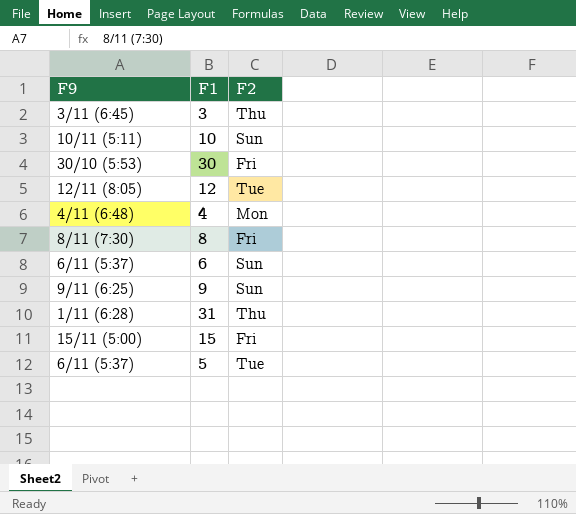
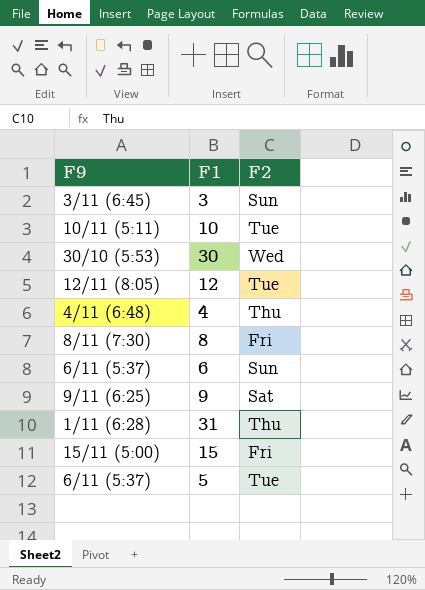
3 | F2: Thu -> Sun
10 | F2: Sun -> Tue
30 | F2: Fri -> Wed
4 | F2: Mon -> Thu
9 | F2: Sun -> Sat

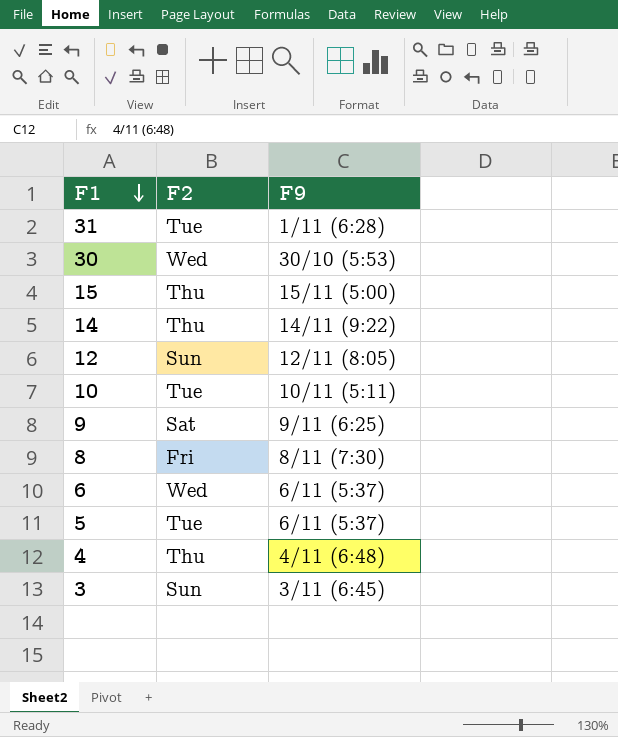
row order: none -> F1 descending
column F9 | position: 1 -> 3
31 | F2: Thu -> Tue
15 | F2: Fri -> Thu
row 14: none -> Thu | 14/11 (9:22)
12 | F2: Tue -> Sun
6 | F2: Sun -> Wed

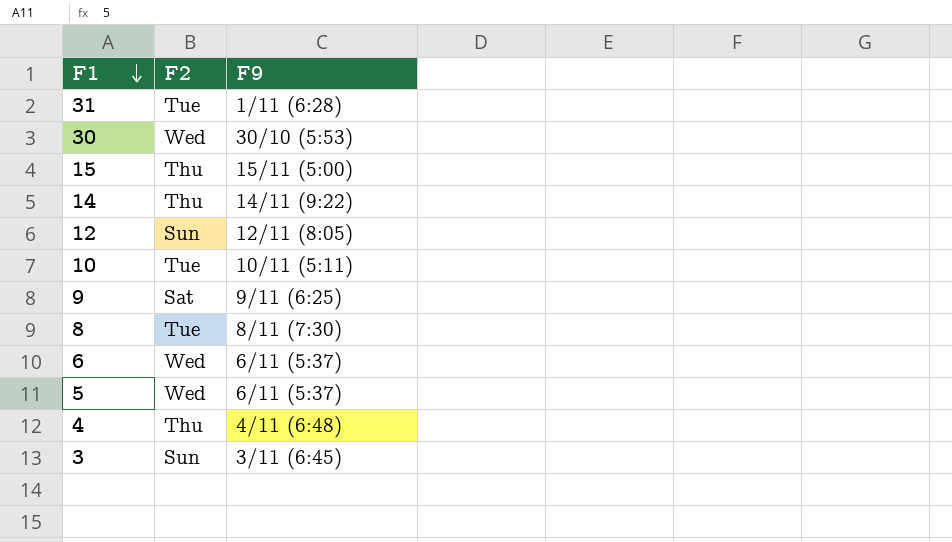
8 | F2: Fri -> Tue
5 | F2: Tue -> Wed

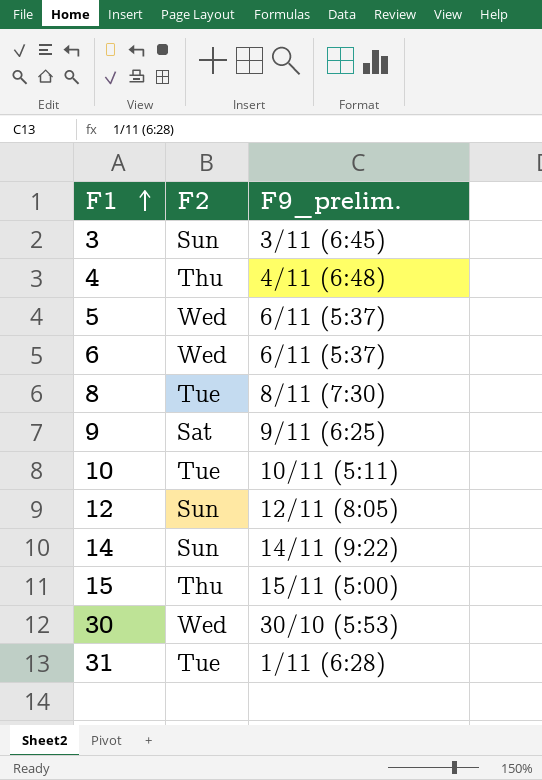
row order: F1 descending -> F1 ascending
column name: F9 -> F9_prelim.
14 | F2: Thu -> Sun

